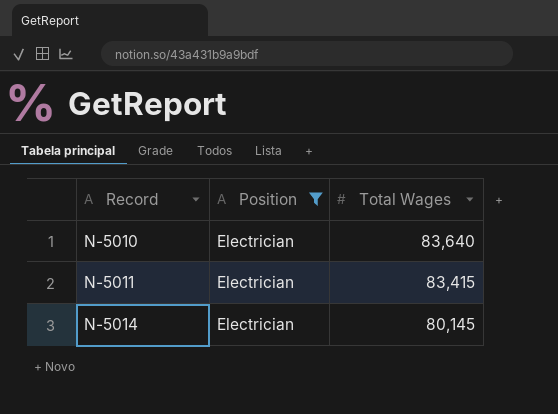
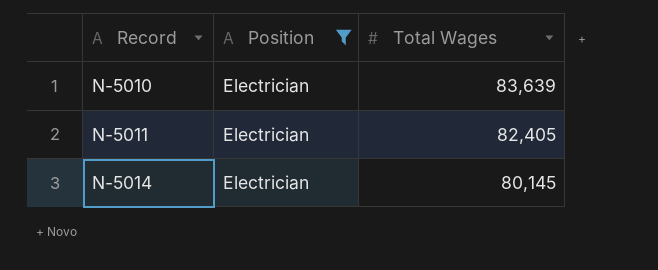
N-5010 | Total Wages: 83,640 -> 83,639
N-5011 | Total Wages: 83,415 -> 82,405

